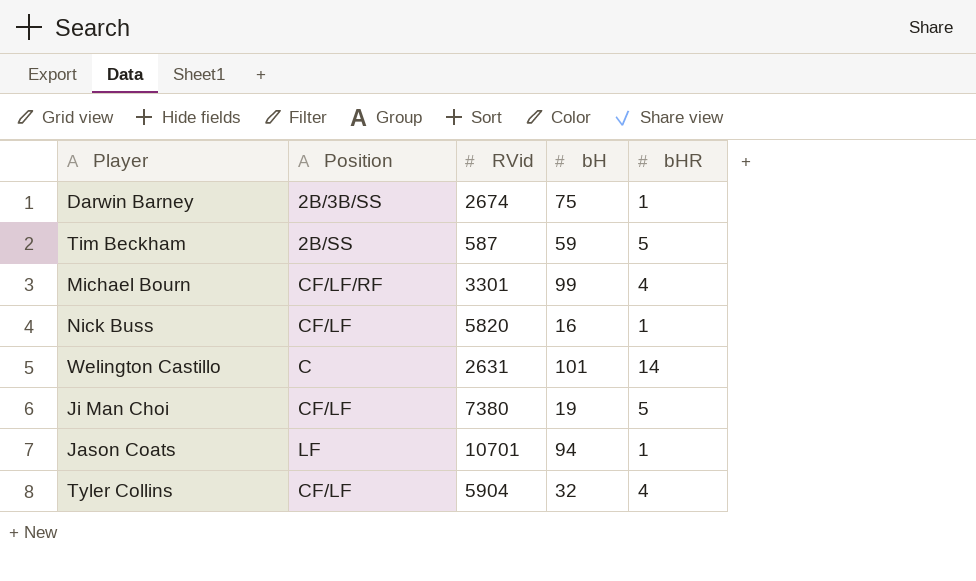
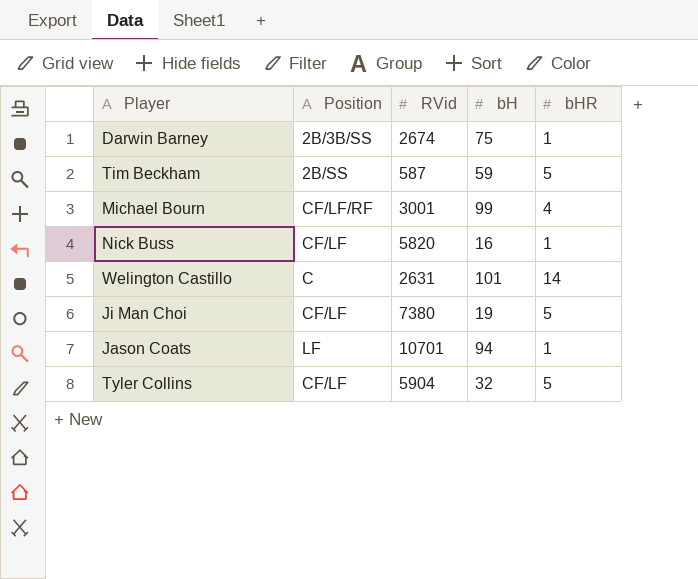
Michael Bourn | RVid: 3301 -> 3001
Tyler Collins | bHR: 4 -> 5

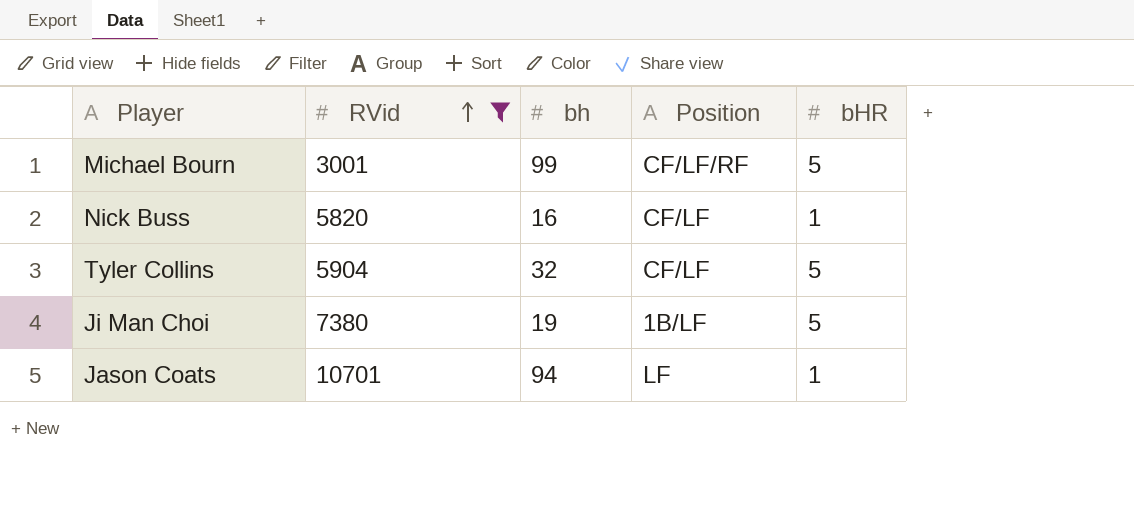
filter: none -> RVid >= 3001
row order: none -> RVid ascending
column name: bH -> bh
column Position | position: 2 -> 4
Michael Bourn | bHR: 4 -> 5
Ji Man Choi | Position: CF/LF -> 1B/LF

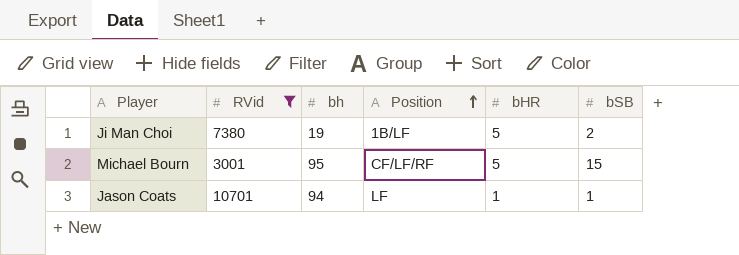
row order: RVid ascending -> Position ascending
column bSB | position: none -> 6
row Nick Buss: 5820 | 16 | CF/LF | 1 -> none
row Tyler Collins: 5904 | 32 | CF/LF | 5 -> none
Michael Bourn | bh: 99 -> 95

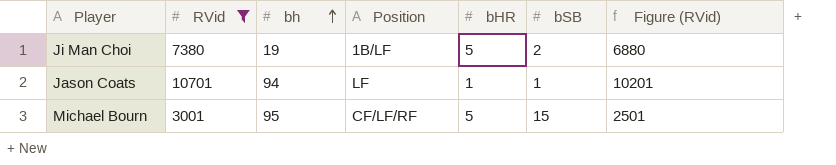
row order: Position ascending -> bh ascending
column Figure (RVid) | formula: none -> [RVid] - 500

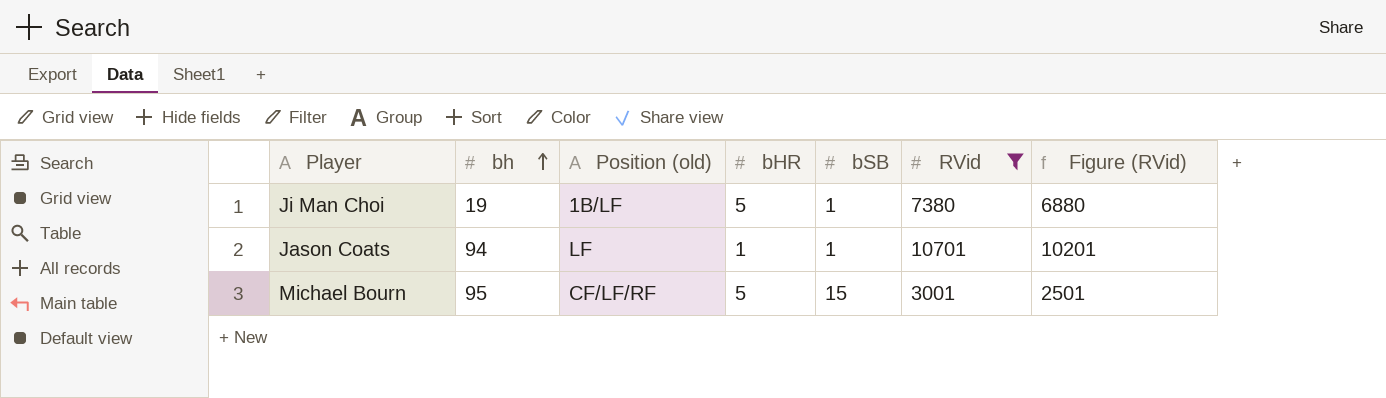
column name: Position -> Position (old)
column RVid | position: 2 -> 6
Ji Man Choi | bSB: 2 -> 1

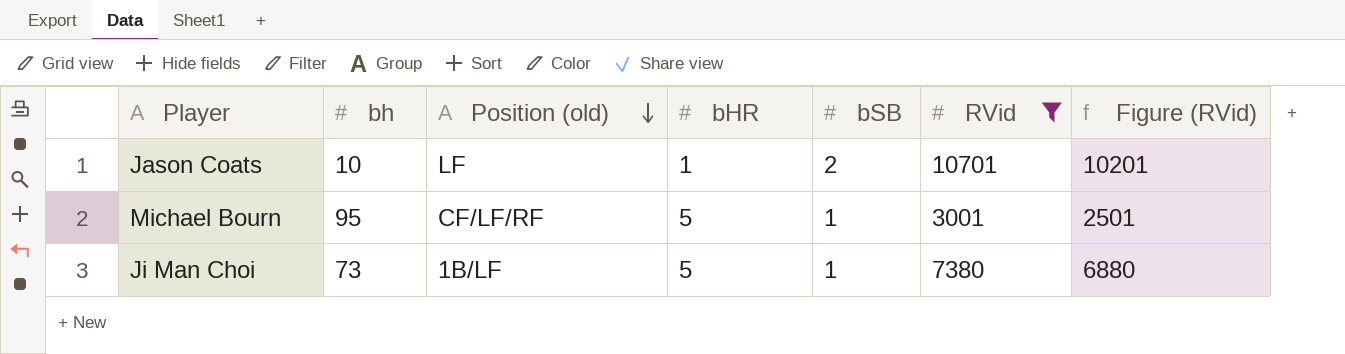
row order: bh ascending -> Position (old) descending
Jason Coats | bh: 94 -> 10
Jason Coats | bSB: 1 -> 2
Michael Bourn | bSB: 15 -> 1
Ji Man Choi | bh: 19 -> 73

